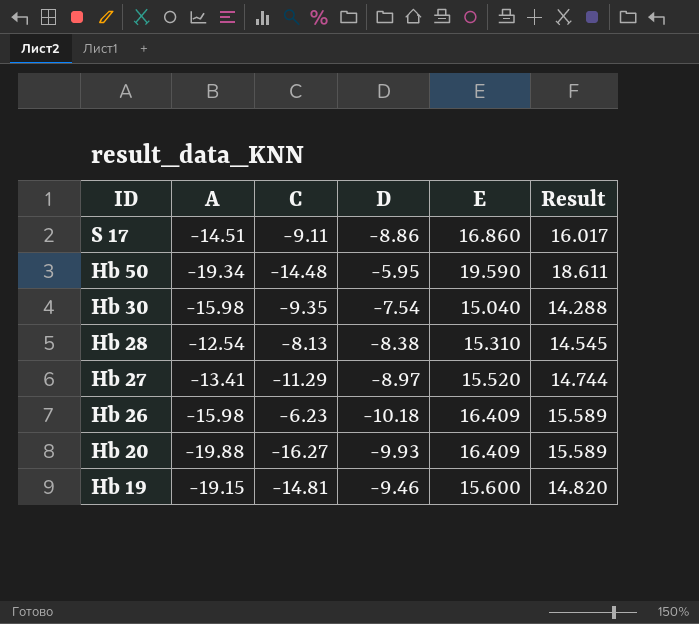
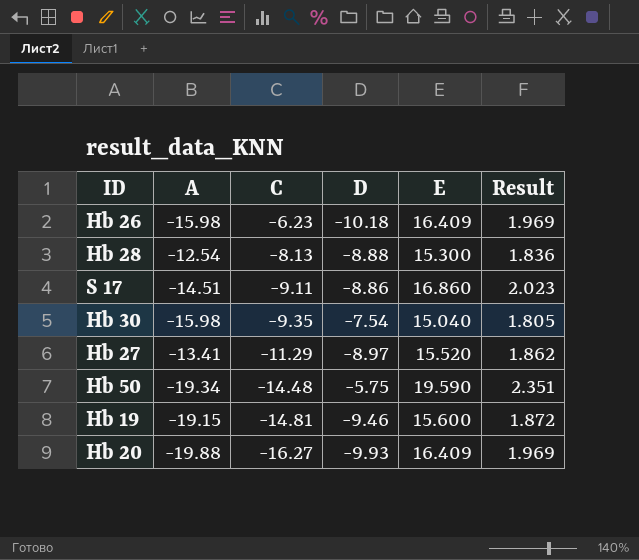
row order: ID descending -> C descending
column Result | formula: [E] * 0.95 -> [E] * 0.12
Hb 28 | D: -8.38 -> -8.88
Hb 28 | E: 15.310 -> 15.300
Hb 50 | D: -5.95 -> -5.75

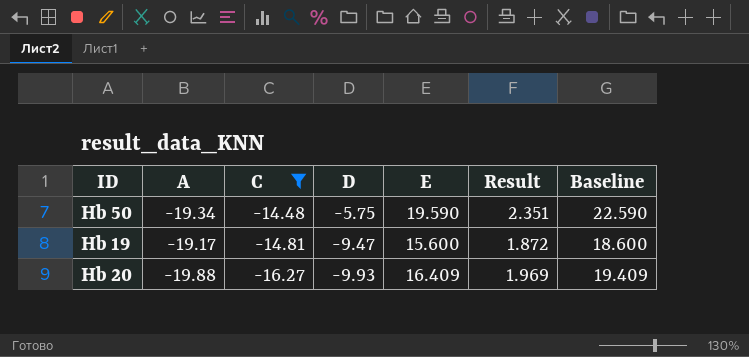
filter: none -> C <= -14.48
column Baseline | formula: none -> [E] + 3
Hb 19 | A: -19.15 -> -19.17
Hb 19 | D: -9.46 -> -9.47

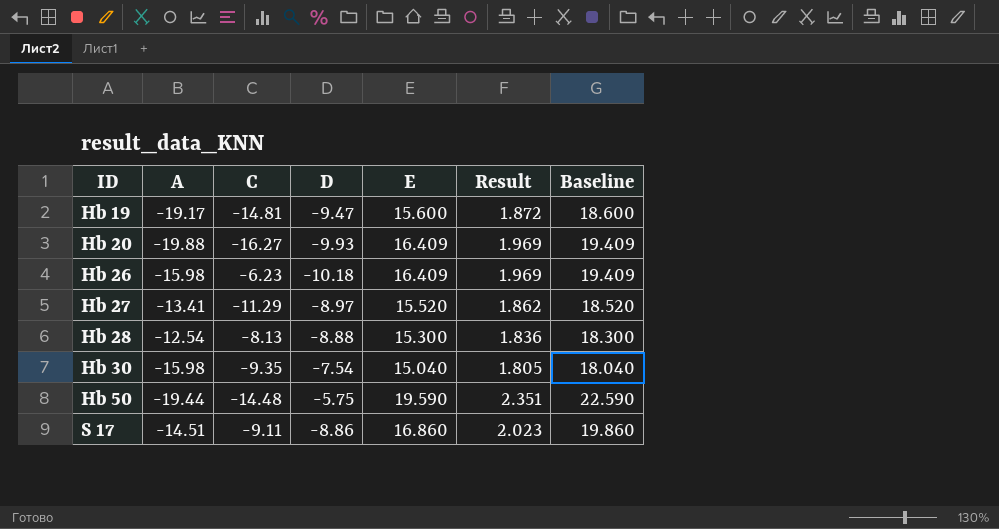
filter: C <= -14.48 -> none
row order: C descending -> ID ascending
Hb 50 | A: -19.34 -> -19.44

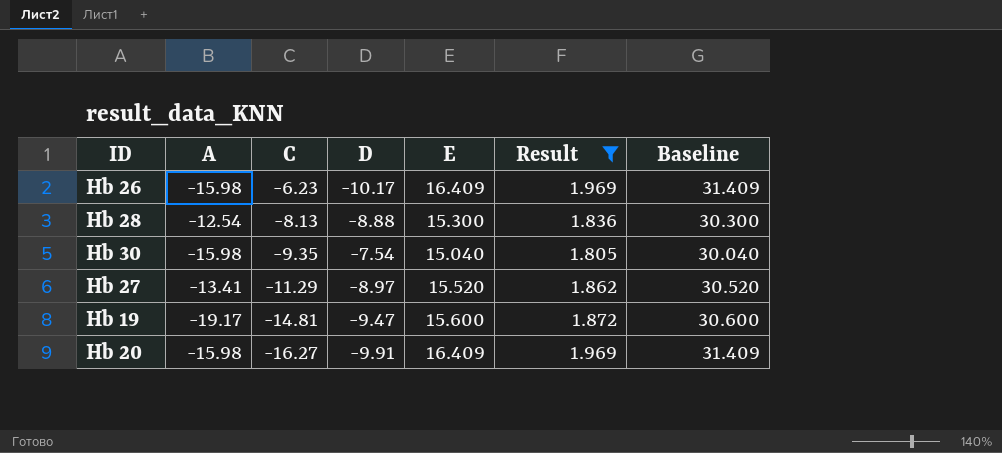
filter: none -> Result <= 1.969
row order: ID ascending -> C descending
column Baseline | formula: [E] + 3 -> [E] + 15
Hb 26 | D: -10.18 -> -10.17
Hb 20 | A: -19.88 -> -15.98
Hb 20 | D: -9.93 -> -9.91

